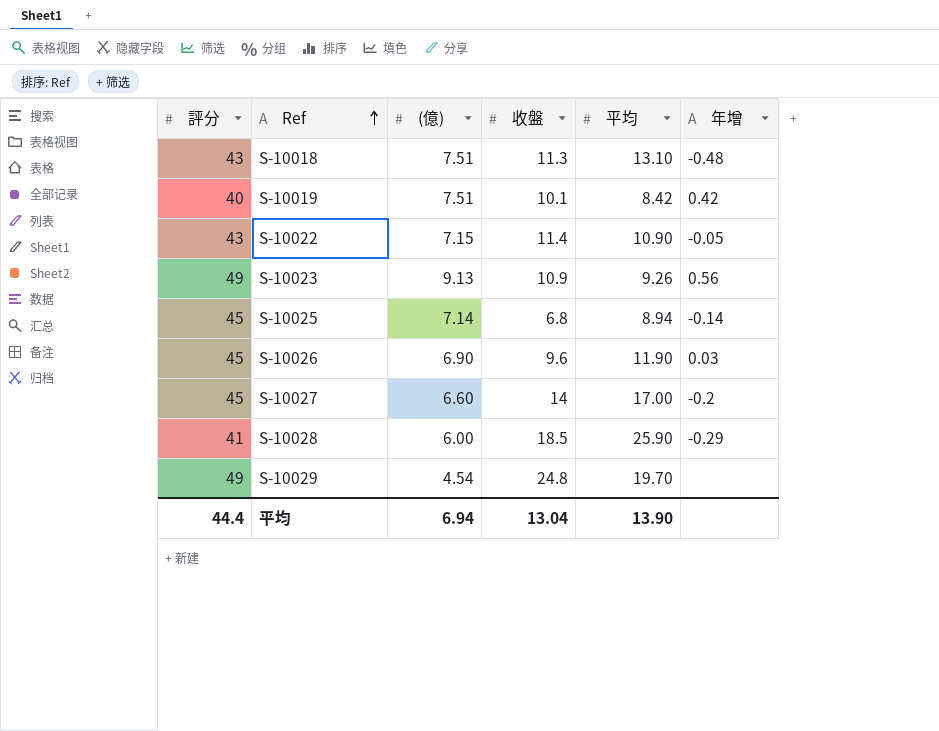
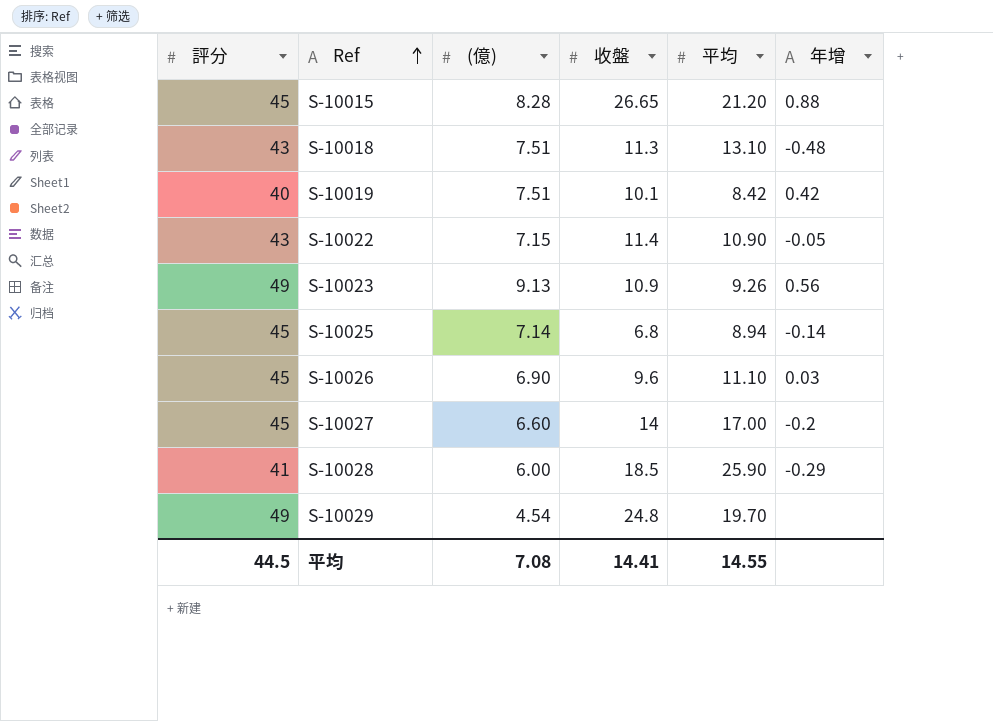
row S-10015: none -> 45 | 8.28 | 26.65 | 21.20 | 0.88
S-10026 | 平均: 11.90 -> 11.10
平均 | 評分: 44.4 -> 44.5
平均 | (億): 6.94 -> 7.08
平均 | 收盤: 13.04 -> 14.41
平均 | 平均: 13.90 -> 14.55

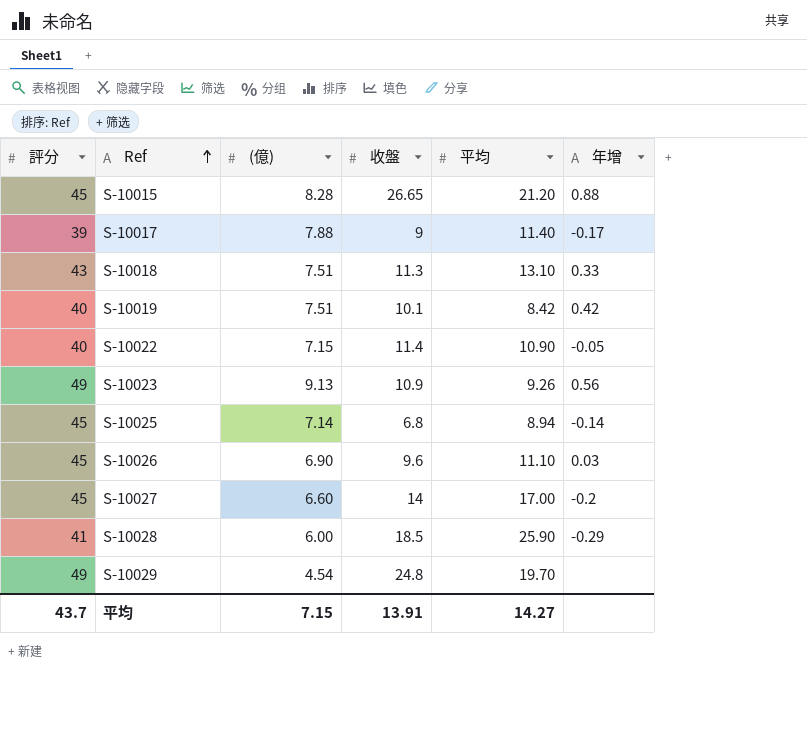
row S-10017: none -> 39 | 7.88 | 9 | 11.40 | -0.17
S-10018 | 年增: -0.48 -> 0.33
S-10022 | 評分: 43 -> 40
平均 | 評分: 44.5 -> 43.7
平均 | (億): 7.08 -> 7.15
平均 | 收盤: 14.41 -> 13.91
平均 | 平均: 14.55 -> 14.27

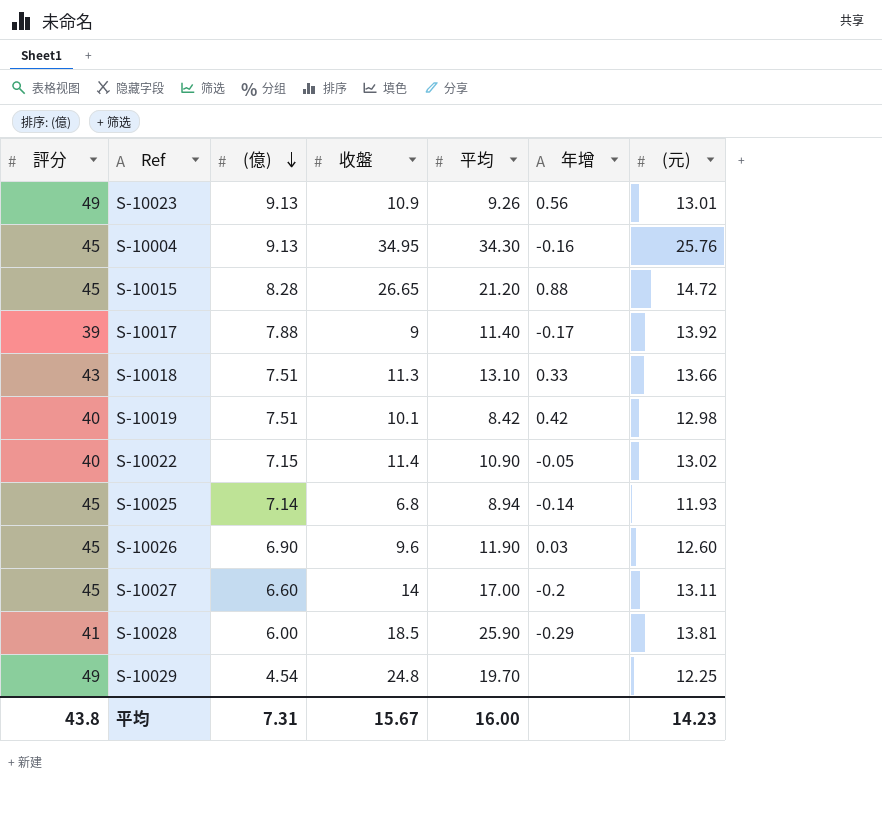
row order: Ref ascending -> (億) descending
column (元) | position: none -> 7
row S-10004: none -> 45 | 9.13 | 34.95 | 34.30 | -0.16 | 25.76
S-10026 | 平均: 11.10 -> 11.90
平均 | 評分: 43.7 -> 43.8
平均 | (億): 7.15 -> 7.31
平均 | 收盤: 13.91 -> 15.67
平均 | 平均: 14.27 -> 16.00

